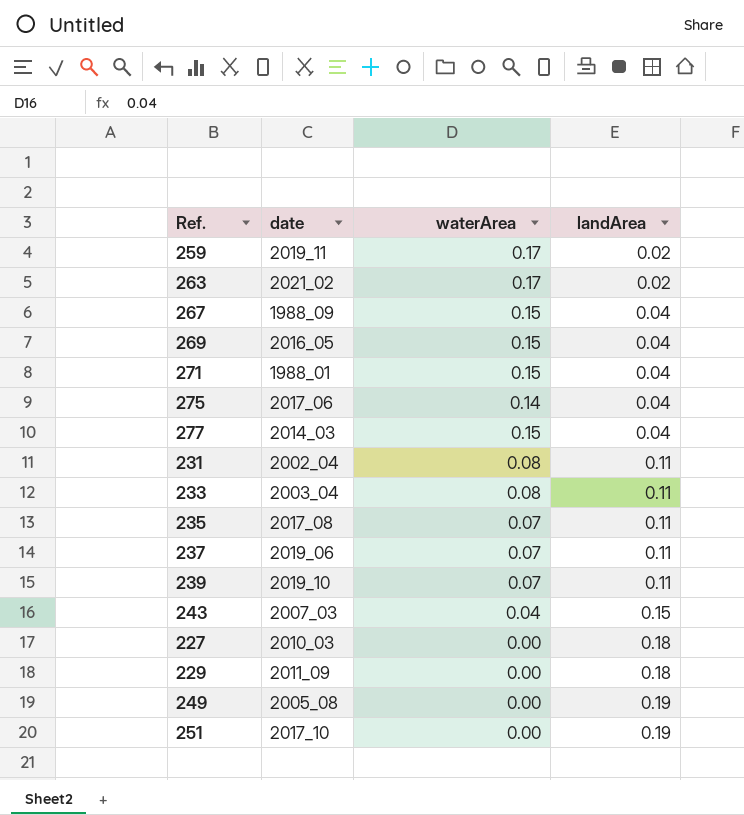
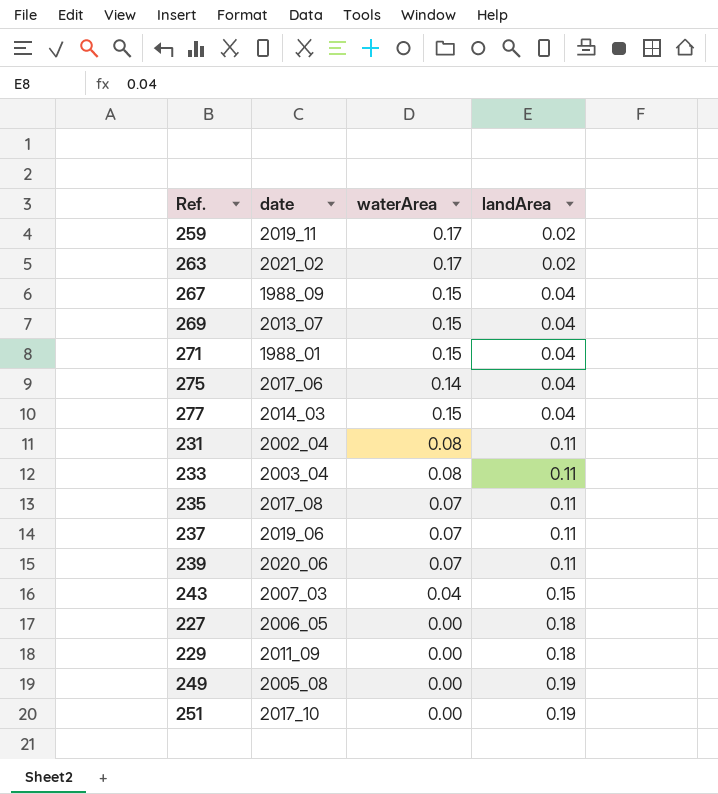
269 | date: 2016_05 -> 2013_07
239 | date: 2019_10 -> 2020_06
227 | date: 2010_03 -> 2006_05

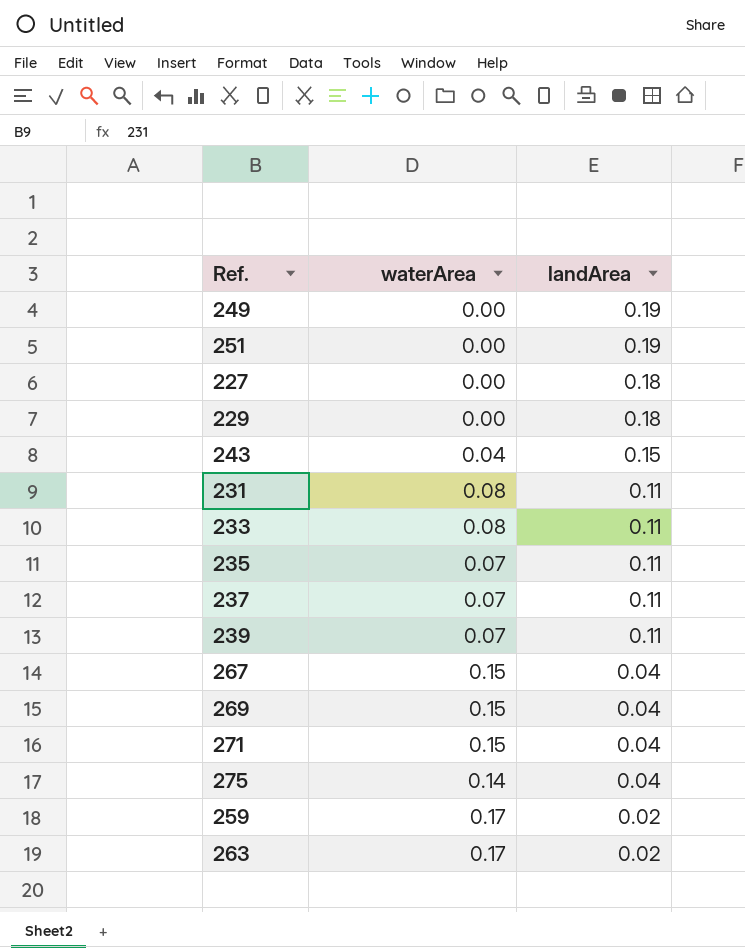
row order: landArea ascending -> landArea descending
column date | position: 2 -> none
row 277: 2014_03 | 0.15 | 0.04 -> none

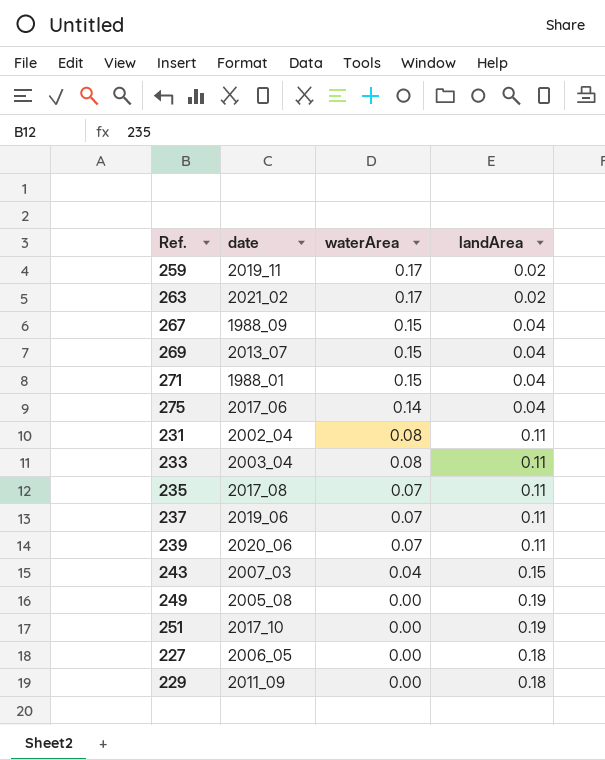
row order: landArea descending -> waterArea descending
column date | position: none -> 2

